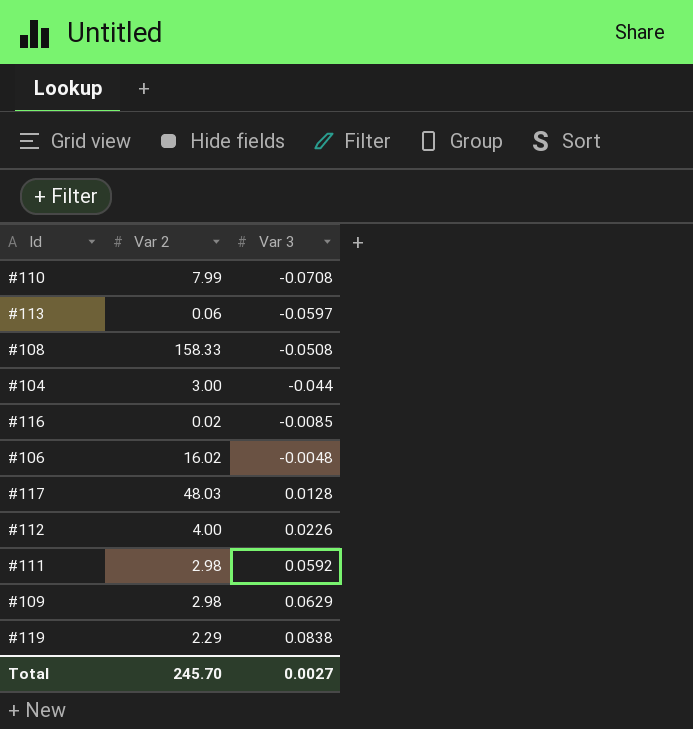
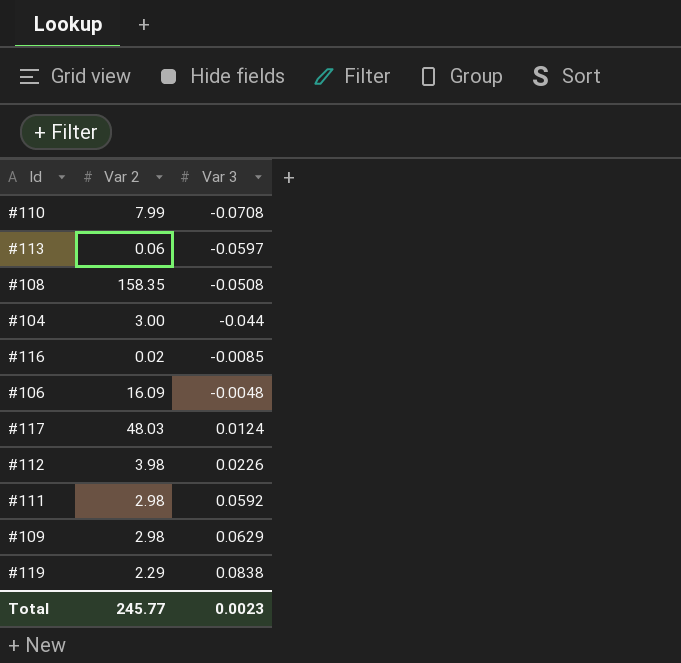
#108 | Var 2: 158.33 -> 158.35
#106 | Var 2: 16.02 -> 16.09
#117 | Var 3: 0.0128 -> 0.0124
#112 | Var 2: 4.00 -> 3.98
Total | Var 2: 245.70 -> 245.77
Total | Var 3: 0.0027 -> 0.0023

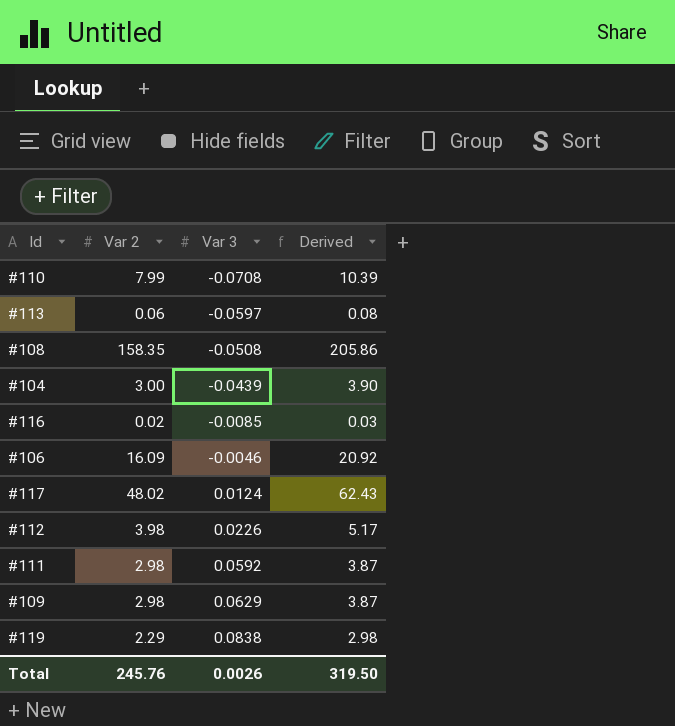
column Derived | formula: none -> [Var 2] * 1.3
#104 | Var 3: -0.044 -> -0.0439
#106 | Var 3: -0.0048 -> -0.0046
#117 | Var 2: 48.03 -> 48.02
Total | Var 2: 245.77 -> 245.76
Total | Var 3: 0.0023 -> 0.0026

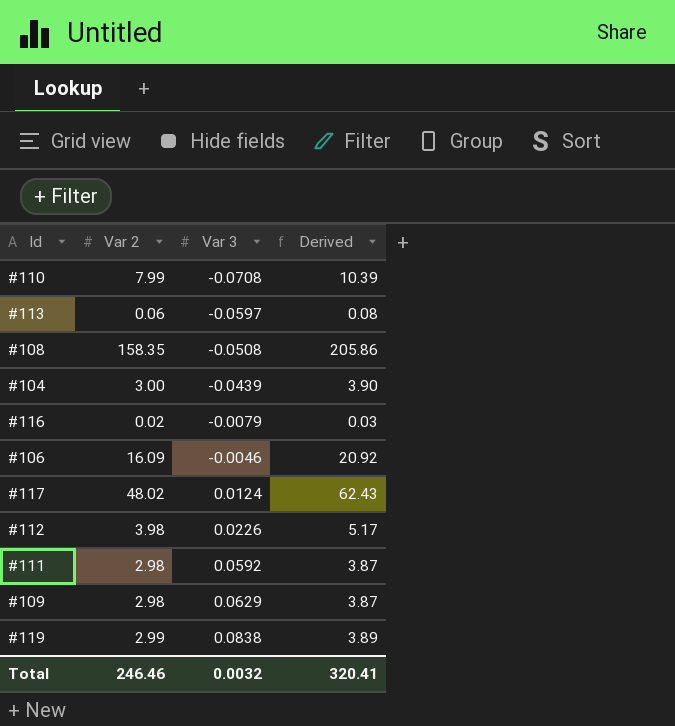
#116 | Var 3: -0.0085 -> -0.0079
#119 | Var 2: 2.29 -> 2.99
#119 | Derived: 2.98 -> 3.89
Total | Var 2: 245.76 -> 246.46
Total | Var 3: 0.0026 -> 0.0032
Total | Derived: 319.50 -> 320.41

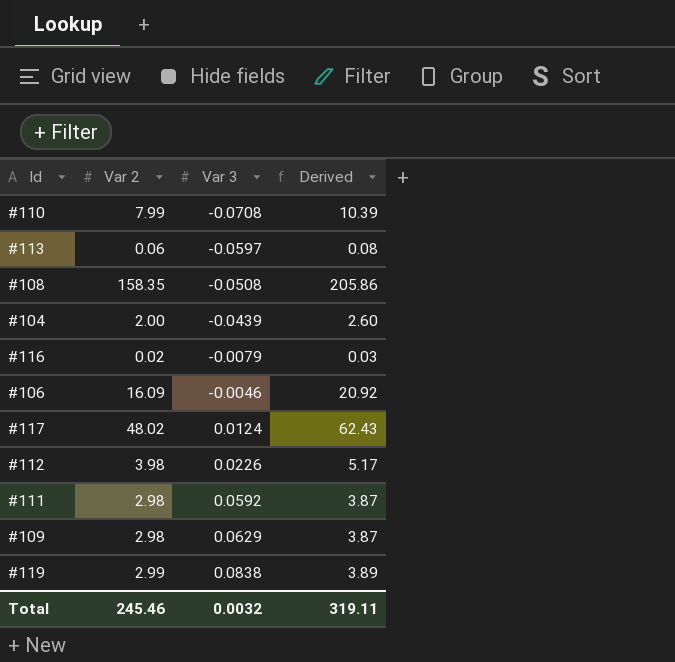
#104 | Var 2: 3.00 -> 2.00
#104 | Derived: 3.90 -> 2.60
Total | Var 2: 246.46 -> 245.46
Total | Derived: 320.41 -> 319.11

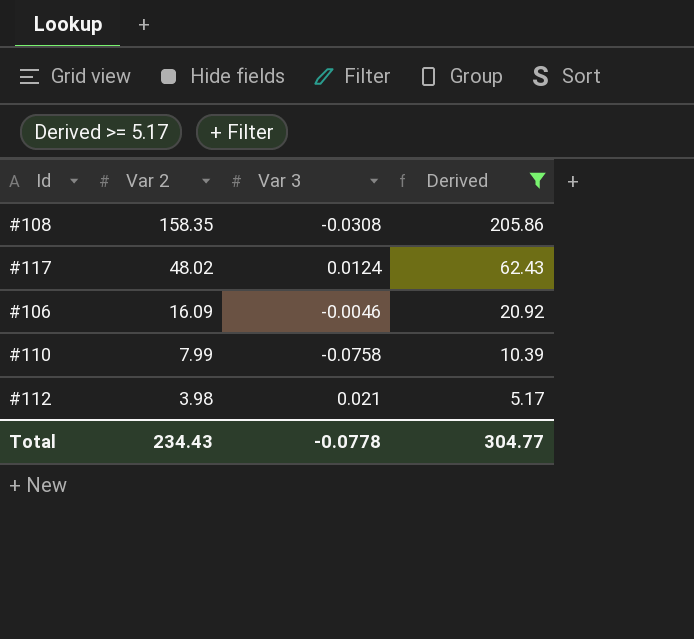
filter: none -> Derived >= 5.17
row order: Var 3 ascending -> Var 2 descending
#108 | Var 3: -0.0508 -> -0.0308
#110 | Var 3: -0.0708 -> -0.0758
#112 | Var 3: 0.0226 -> 0.021
Total | Var 2: 245.46 -> 234.43
Total | Var 3: 0.0032 -> -0.0778
Total | Derived: 319.11 -> 304.77

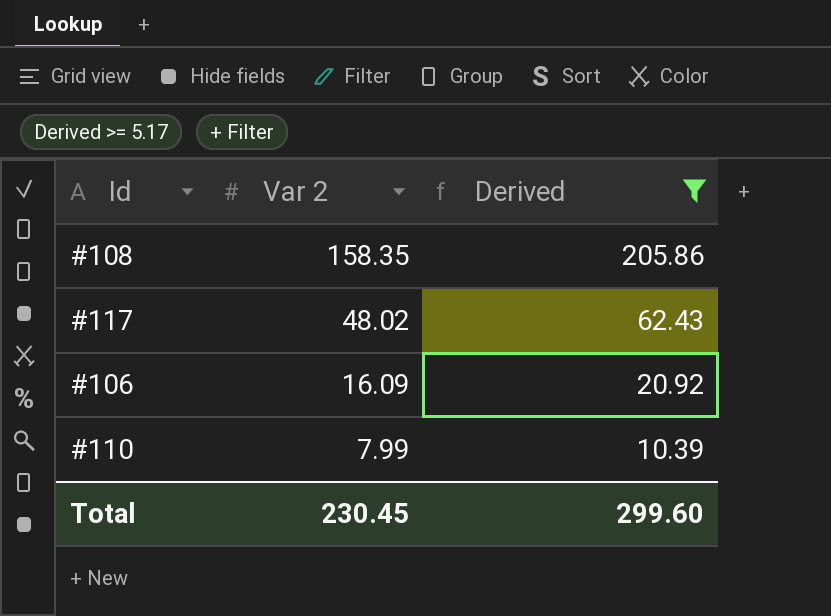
column Var 3 | position: 3 -> none
row #112: 3.98 | 0.021 | 5.17 -> none
Total | Var 2: 234.43 -> 230.45
Total | Derived: 304.77 -> 299.60

